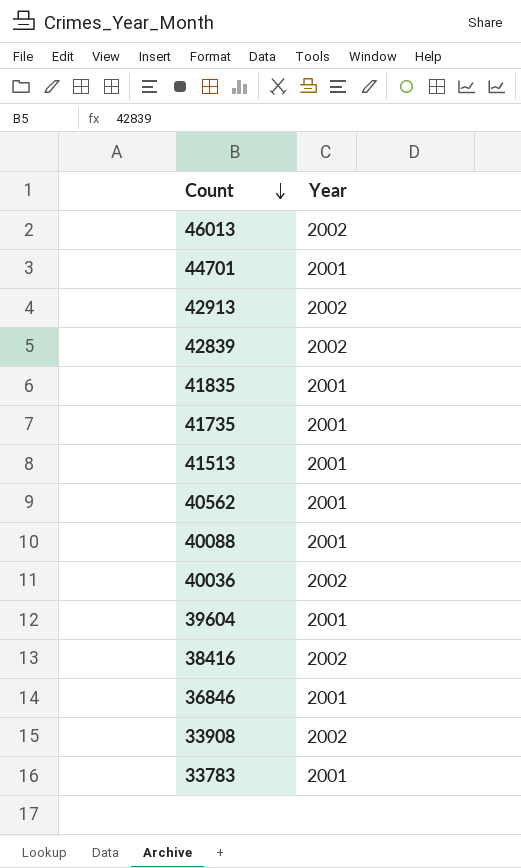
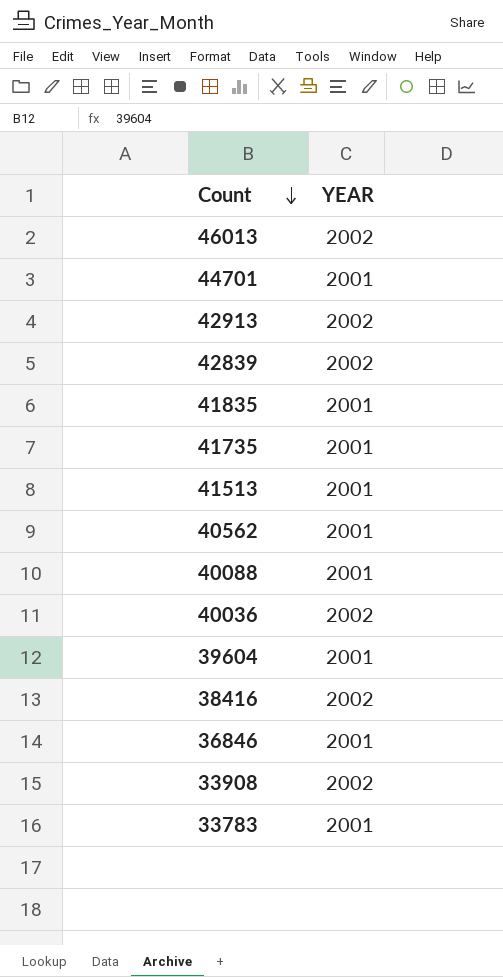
column name: Year -> YEAR

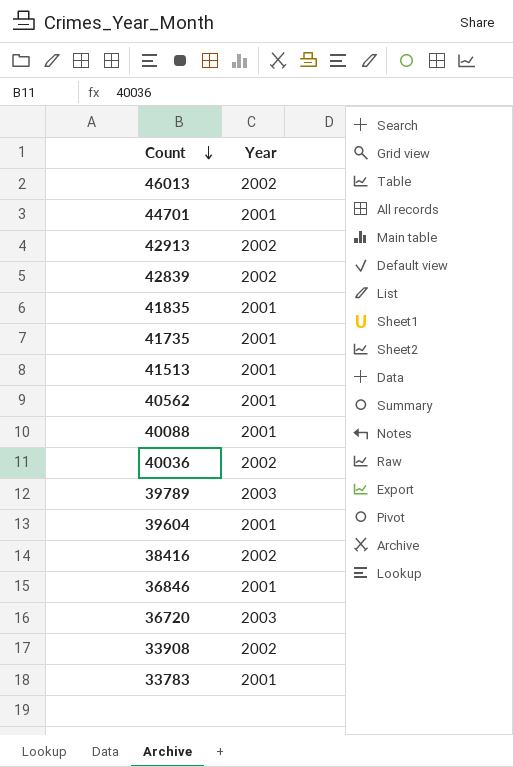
column name: YEAR -> Year
row 39789: none -> 2003
row 36720: none -> 2003

